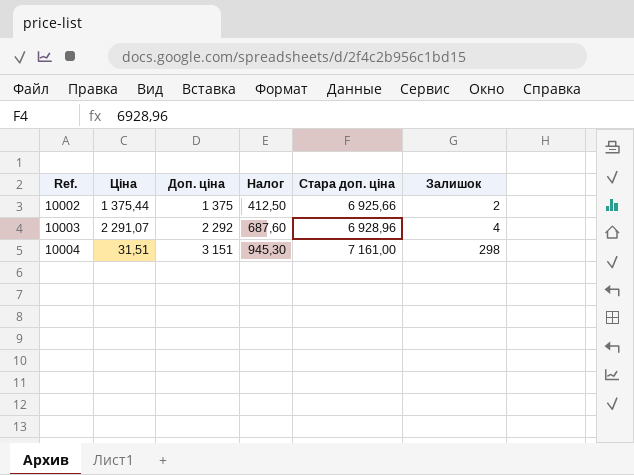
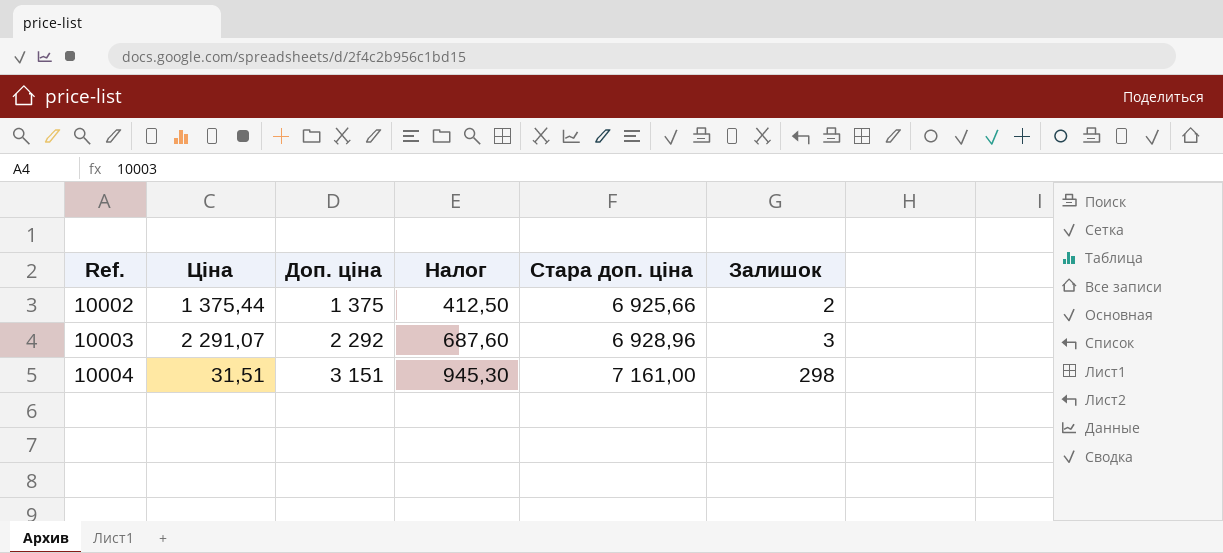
10003 | Залишок: 4 -> 3

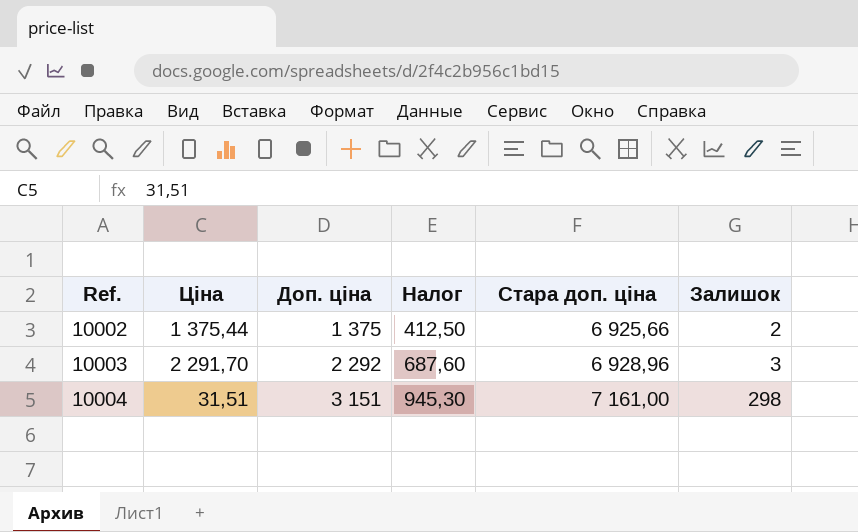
10003 | Ціна: 2 291,07 -> 2 291,70

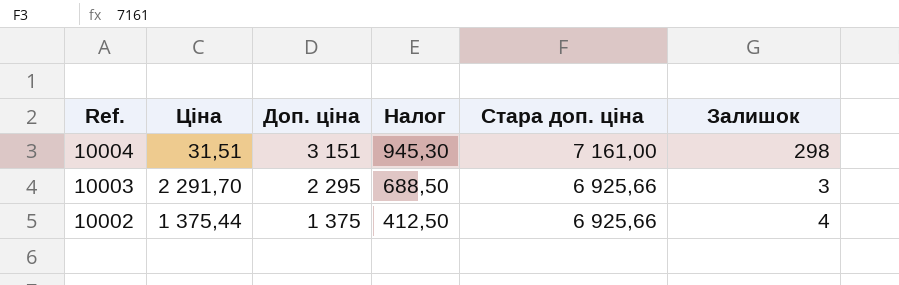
row order: Ref. ascending -> Ref. descending
10003 | Доп. ціна: 2 292 -> 2 295
10003 | Налог: 687,60 -> 688,50
10003 | Стара доп. ціна: 6 928,96 -> 6 925,66
10002 | Залишок: 2 -> 4

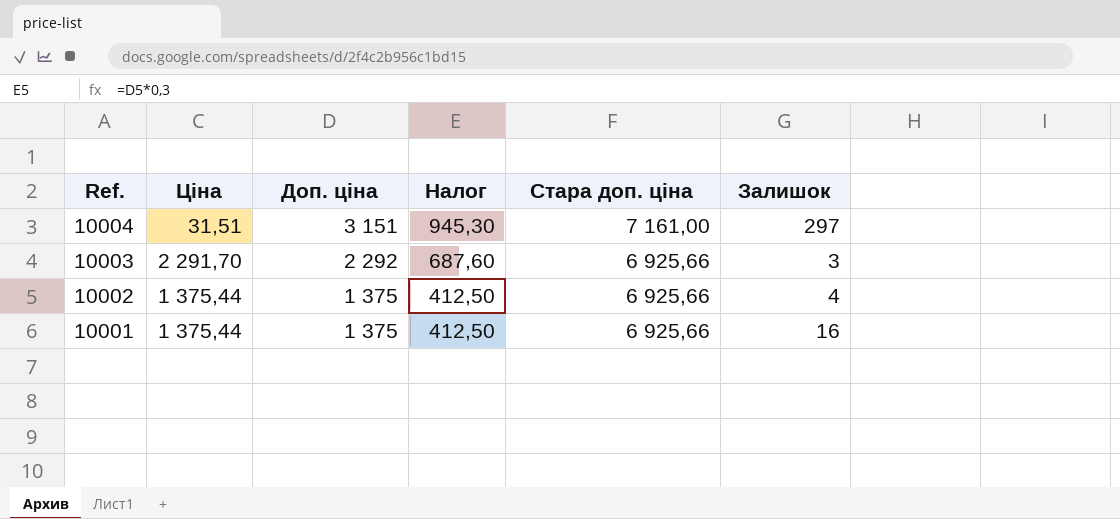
10004 | Залишок: 298 -> 297
10003 | Доп. ціна: 2 295 -> 2 292
10003 | Налог: 688,50 -> 687,60
row 10001: none -> 1 375,44 | 1 375 | 412,50 | 6 925,66 | 16

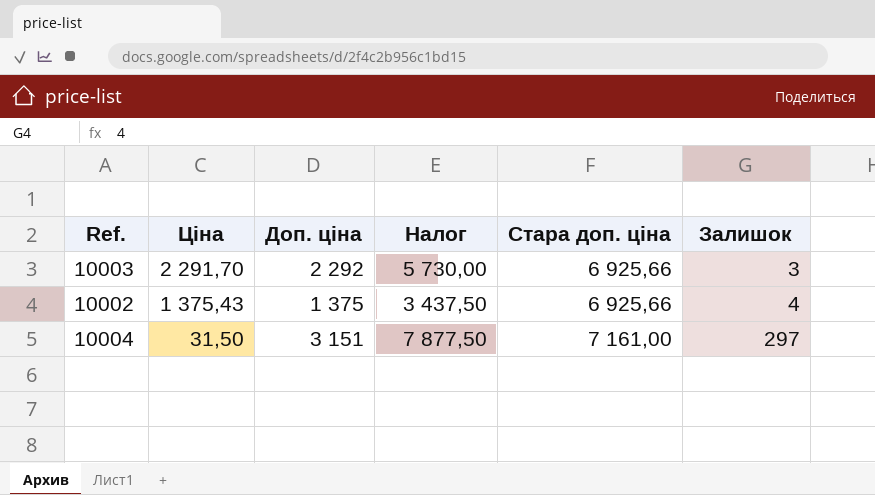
row order: Ref. descending -> Ціна descending
column Налог | formula: [Доп. ціна] * 0,3 -> [Доп. ціна] * 2,5
row 10001: 1 375,44 | 1 375 | 412,50 | 6 925,66 | 16 -> none
10002 | Ціна: 1 375,44 -> 1 375,43
10004 | Ціна: 31,51 -> 31,50

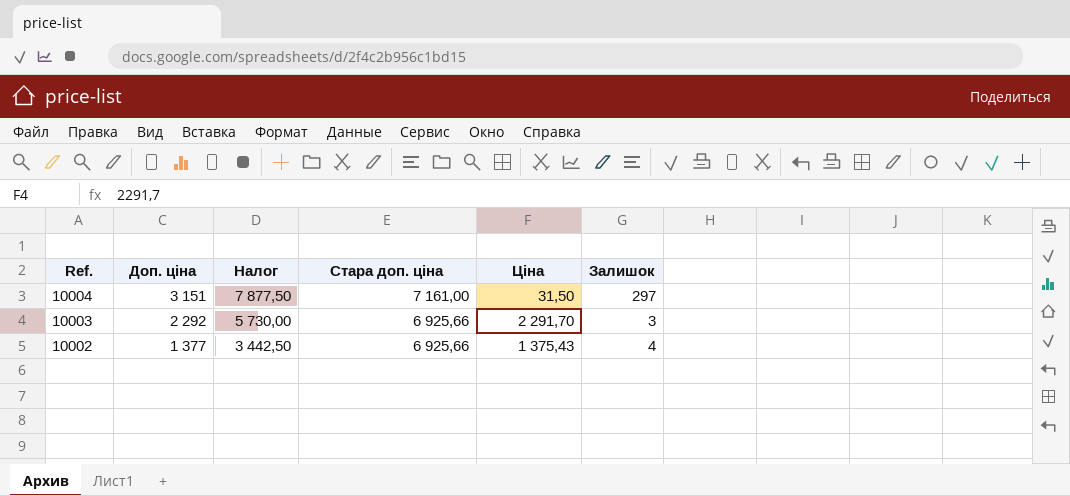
row order: Ціна descending -> Ref. descending
column Ціна | position: 2 -> 5
10002 | Доп. ціна: 1 375 -> 1 377
10002 | Налог: 3 437,50 -> 3 442,50

